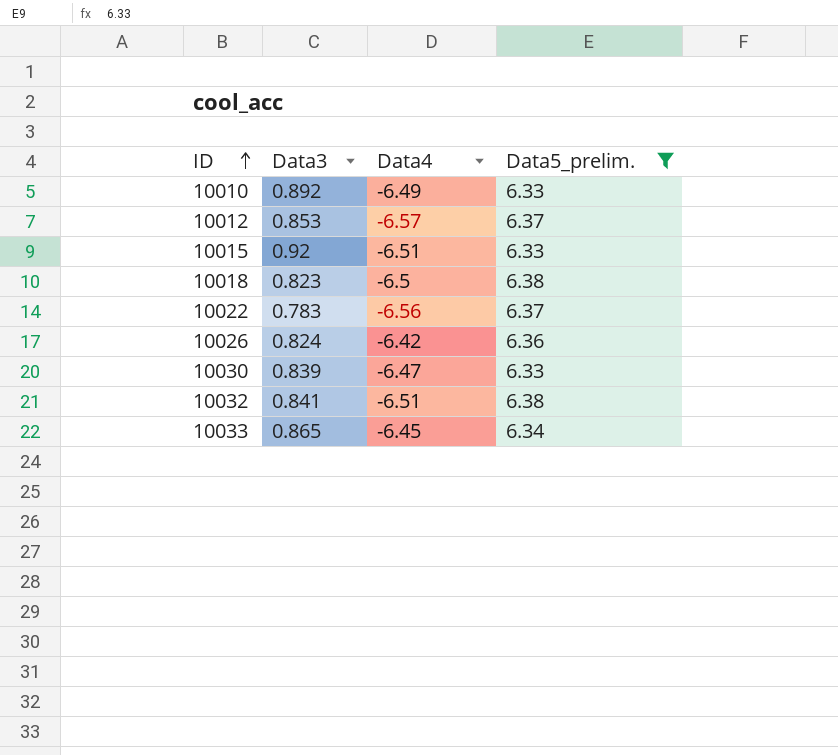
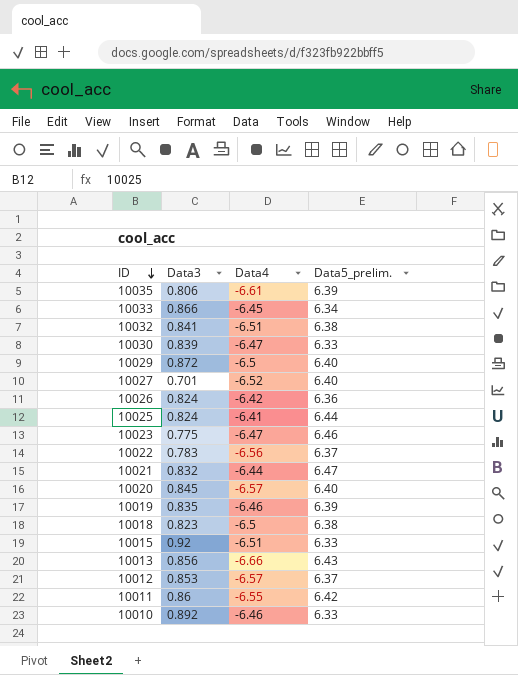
filter: Data5_prelim. <= 6.38 -> none
row order: ID ascending -> ID descending
10033 | Data3: 0.865 -> 0.866
10010 | Data4: -6.49 -> -6.46

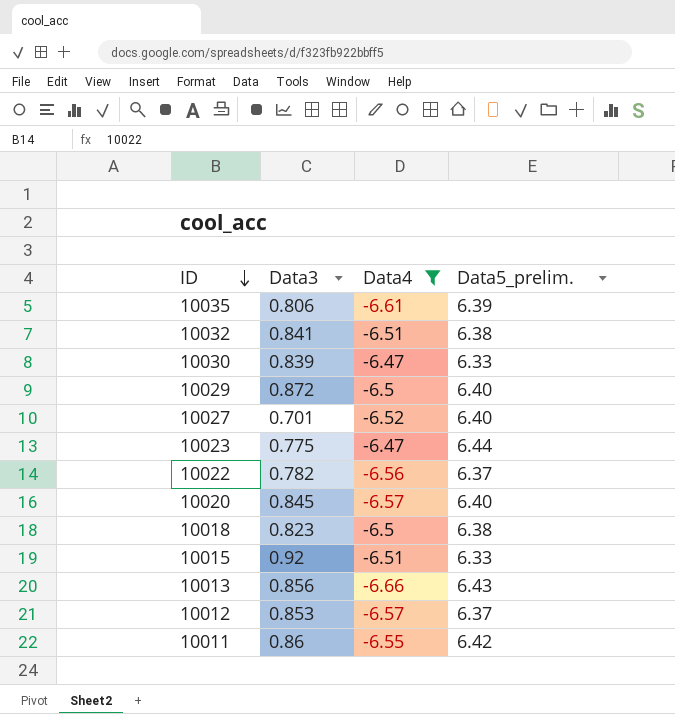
filter: none -> Data4 <= -6.47
10023 | Data5_prelim.: 6.46 -> 6.44
10022 | Data3: 0.783 -> 0.782

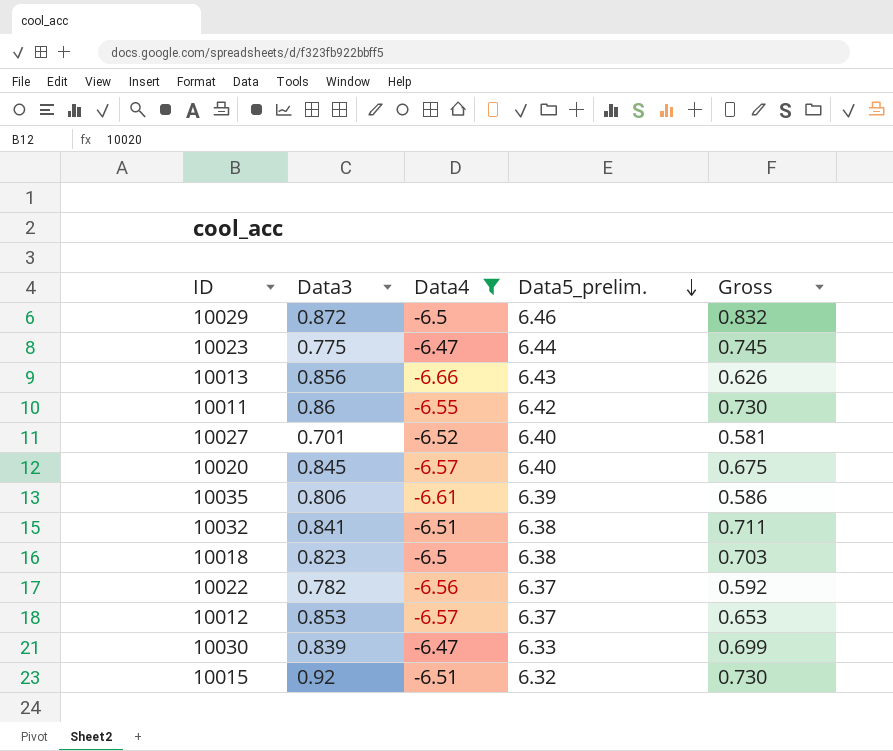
row order: ID descending -> Data5_prelim. descending
column Gross | formula: none -> [Data3] + [Data4] + [Data5_prelim.]
10029 | Data5_prelim.: 6.40 -> 6.46
10015 | Data5_prelim.: 6.33 -> 6.32

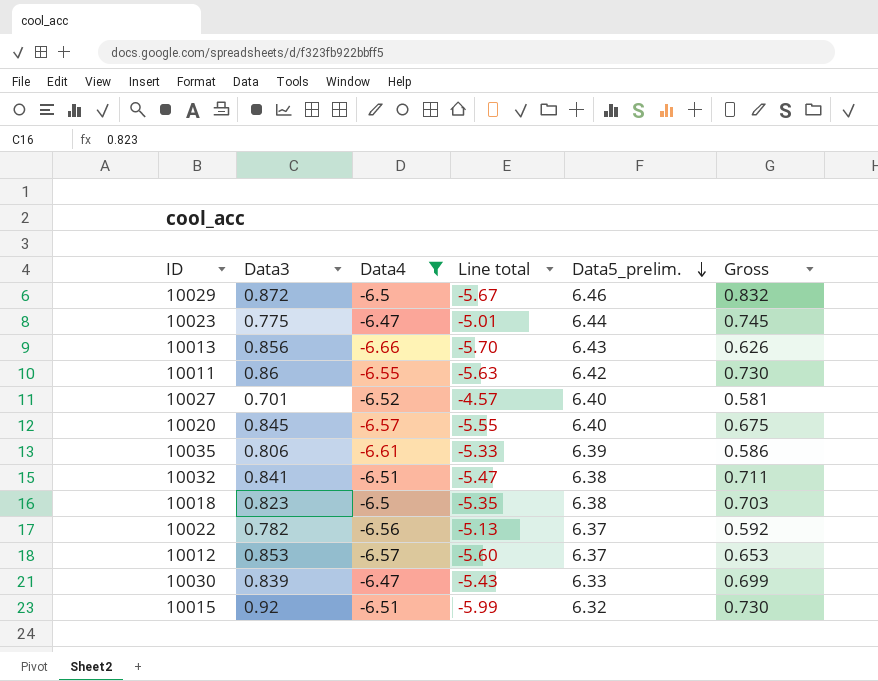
column Line total | formula: none -> [Data3] * [Data4]

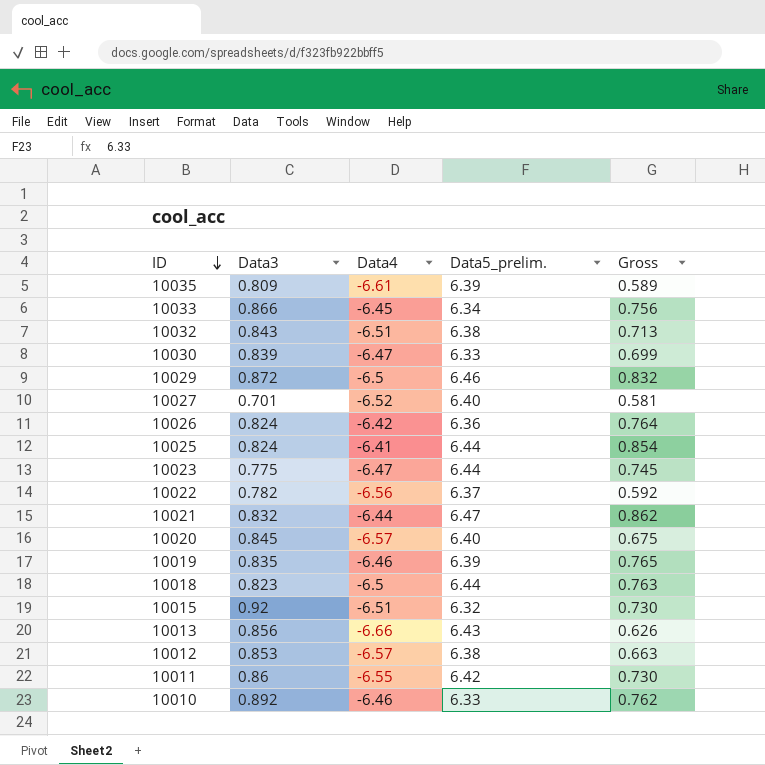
filter: Data4 <= -6.47 -> none
row order: Data5_prelim. descending -> ID descending
column Line total | formula: [Data3] * [Data4] -> none
10035 | Data3: 0.806 -> 0.809
10035 | Gross: 0.586 -> 0.589
10032 | Data3: 0.841 -> 0.843
10032 | Gross: 0.711 -> 0.713
10018 | Data5_prelim.: 6.38 -> 6.44
10018 | Gross: 0.703 -> 0.763
10012 | Data5_prelim.: 6.37 -> 6.38
10012 | Gross: 0.653 -> 0.663

